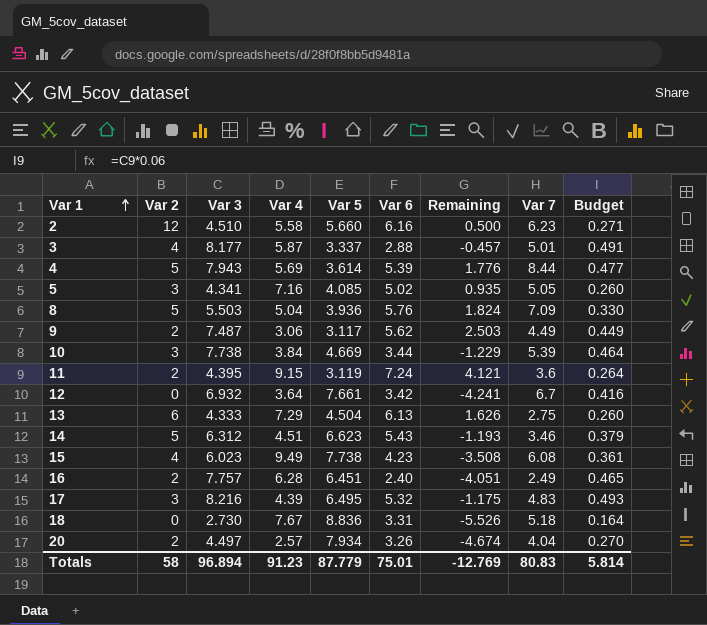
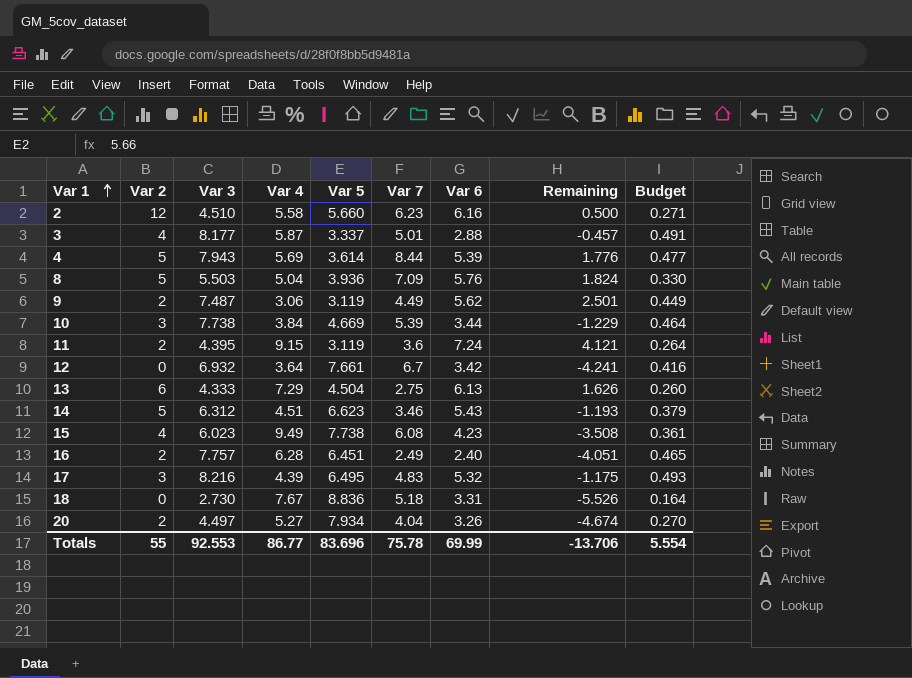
column Var 7 | position: 8 -> 6
row 5: 3 | 4.341 | 7.16 | 4.085 | 5.02 | 0.935 | 5.05 | 0.260 -> none
9 | Var 5: 3.117 -> 3.119
9 | Remaining: 2.503 -> 2.501
20 | Var 4: 2.57 -> 5.27
Totals | Var 2: 58 -> 55
Totals | Var 3: 96.894 -> 92.553
Totals | Var 4: 91.23 -> 86.77
Totals | Var 5: 87.779 -> 83.696
Totals | Var 7: 80.83 -> 75.78
Totals | Var 6: 75.01 -> 69.99
Totals | Remaining: -12.769 -> -13.706
Totals | Budget: 5.814 -> 5.554

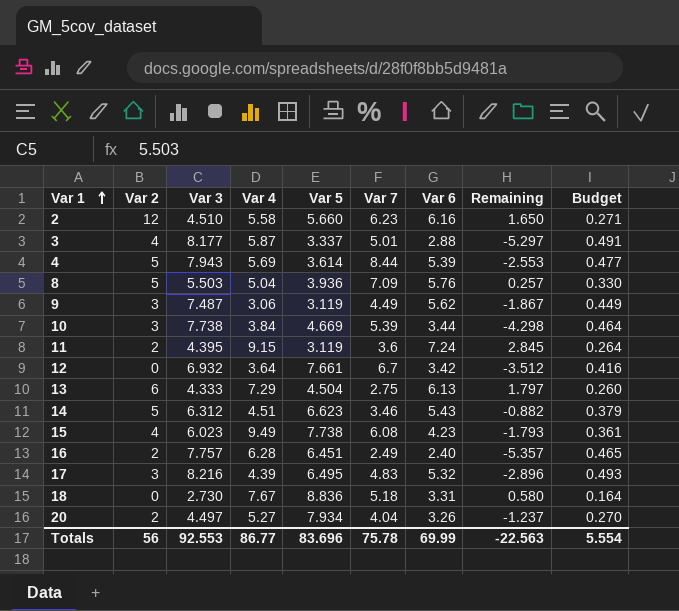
column Remaining | formula: [Var 6] - [Var 5] -> [Var 6] - [Var 3]
9 | Var 2: 2 -> 3
Totals | Var 2: 55 -> 56
Totals | Remaining: -13.706 -> -22.563

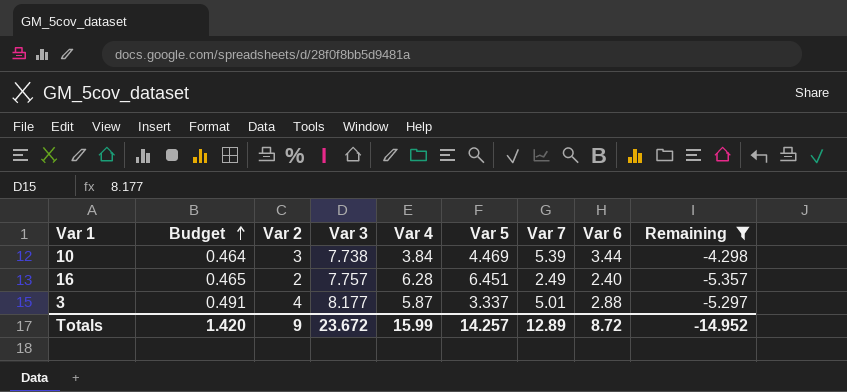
filter: none -> Remaining <= -4.298
row order: Var 1 ascending -> Budget ascending
column Budget | position: 9 -> 2
10 | Var 5: 4.669 -> 4.469
Totals | Budget: 5.554 -> 1.420
Totals | Var 2: 56 -> 9
Totals | Var 3: 92.553 -> 23.672
Totals | Var 4: 86.77 -> 15.99
Totals | Var 5: 83.696 -> 14.257
Totals | Var 7: 75.78 -> 12.89
Totals | Var 6: 69.99 -> 8.72
Totals | Remaining: -22.563 -> -14.952

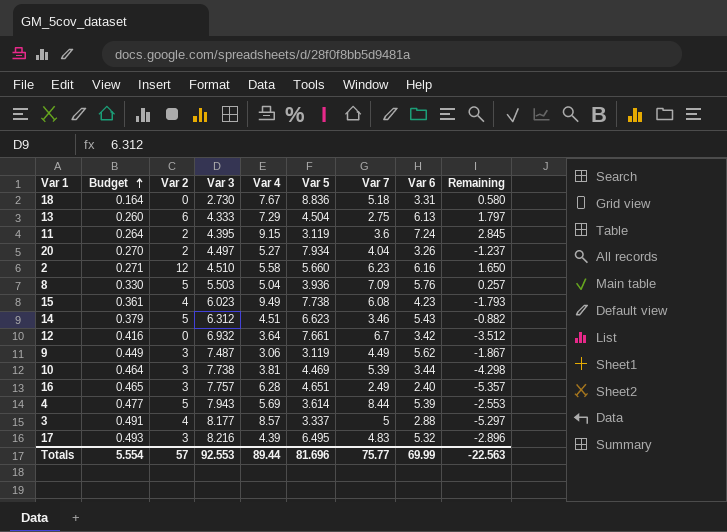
filter: Remaining <= -4.298 -> none
10 | Var 4: 3.84 -> 3.81
16 | Var 2: 2 -> 3
16 | Var 5: 6.451 -> 4.651
3 | Var 4: 5.87 -> 8.57
3 | Var 7: 5.01 -> 5
Totals | Budget: 1.420 -> 5.554
Totals | Var 2: 9 -> 57
Totals | Var 3: 23.672 -> 92.553
Totals | Var 4: 15.99 -> 89.44
Totals | Var 5: 14.257 -> 81.696
Totals | Var 7: 12.89 -> 75.77
Totals | Var 6: 8.72 -> 69.99
Totals | Remaining: -14.952 -> -22.563

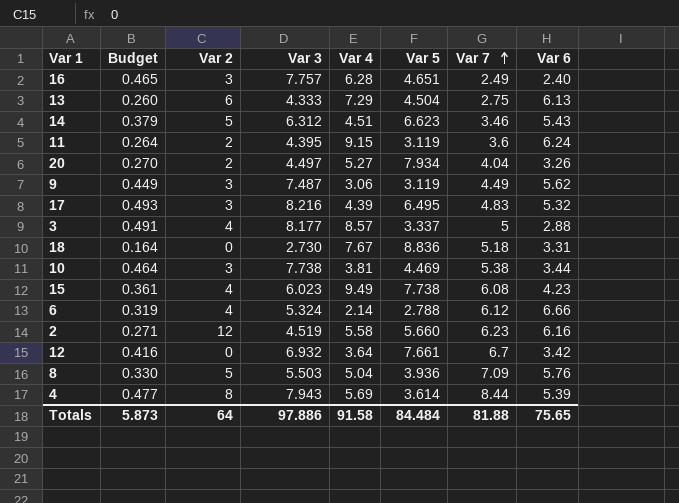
row order: Budget ascending -> Var 7 ascending
column Remaining | formula: [Var 6] - [Var 3] -> none
11 | Var 6: 7.24 -> 6.24
10 | Var 7: 5.39 -> 5.38
row 6: none -> 0.319 | 4 | 5.324 | 2.14 | 2.788 | 6.12 | 6.66
2 | Var 3: 4.510 -> 4.519
4 | Var 2: 5 -> 8
Totals | Budget: 5.554 -> 5.873
Totals | Var 2: 57 -> 64
Totals | Var 3: 92.553 -> 97.886
Totals | Var 4: 89.44 -> 91.58
Totals | Var 5: 81.696 -> 84.484
Totals | Var 7: 75.77 -> 81.88
Totals | Var 6: 69.99 -> 75.65

